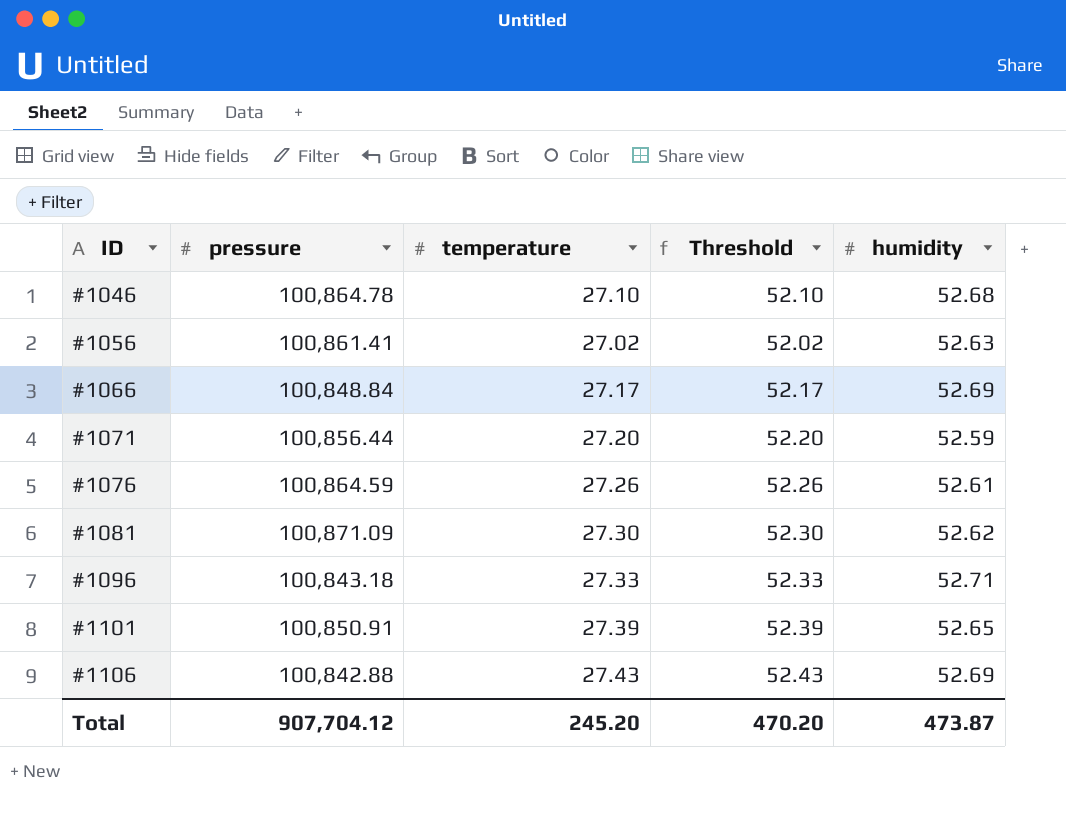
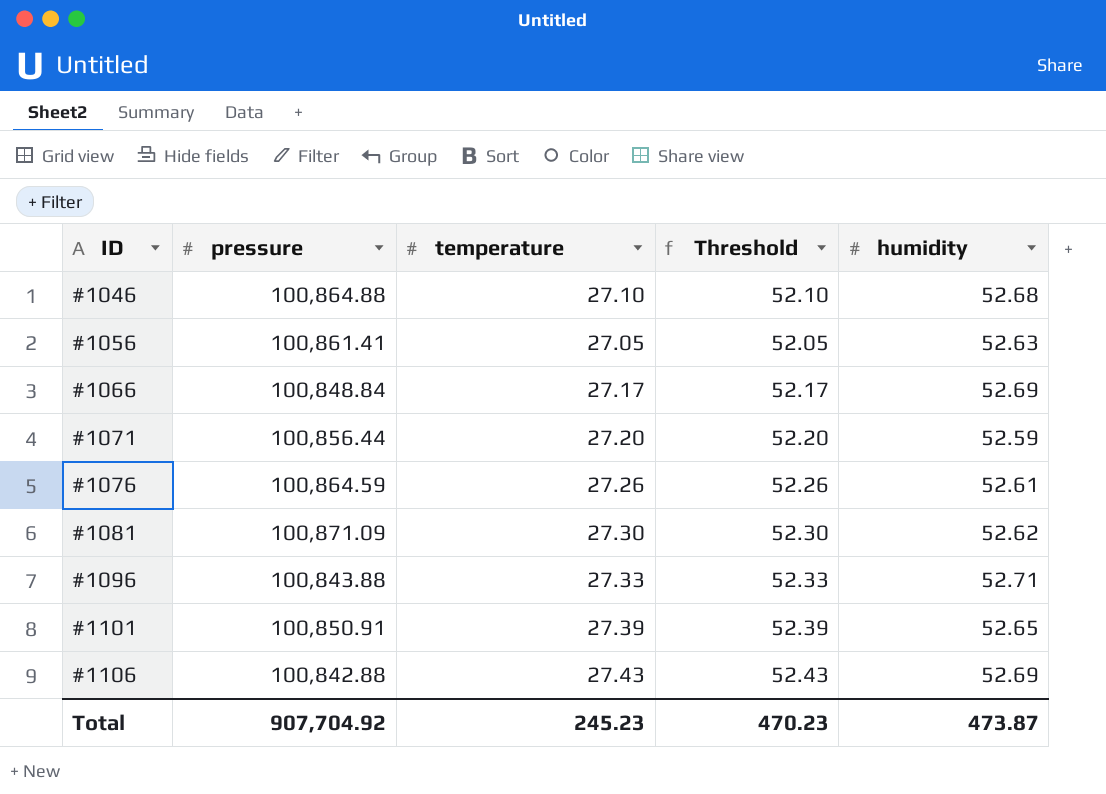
#1046 | pressure: 100,864.78 -> 100,864.88
#1056 | temperature: 27.02 -> 27.05
#1056 | Threshold: 52.02 -> 52.05
#1096 | pressure: 100,843.18 -> 100,843.88
Total | pressure: 907,704.12 -> 907,704.92
Total | temperature: 245.20 -> 245.23
Total | Threshold: 470.20 -> 470.23

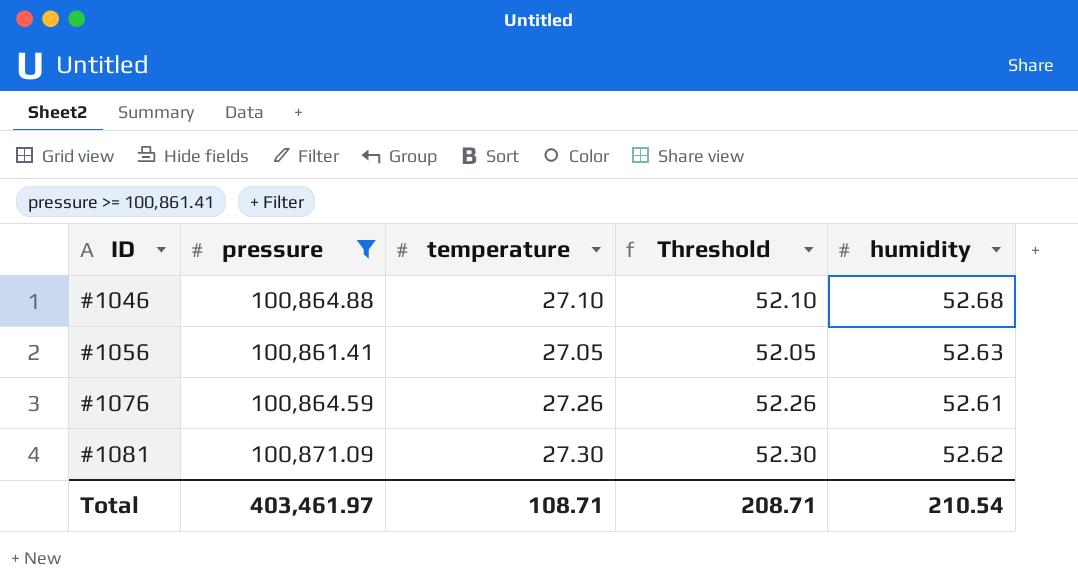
filter: none -> pressure >= 100,861.41
Total | pressure: 907,704.92 -> 403,461.97
Total | temperature: 245.23 -> 108.71
Total | Threshold: 470.23 -> 208.71
Total | humidity: 473.87 -> 210.54

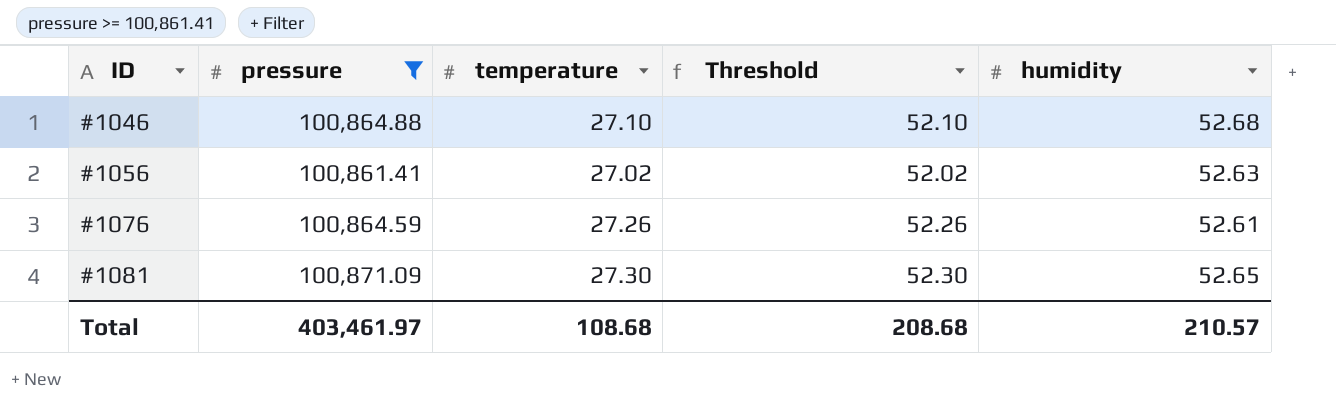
#1056 | temperature: 27.05 -> 27.02
#1056 | Threshold: 52.05 -> 52.02
#1081 | humidity: 52.62 -> 52.65
Total | temperature: 108.71 -> 108.68
Total | Threshold: 208.71 -> 208.68
Total | humidity: 210.54 -> 210.57

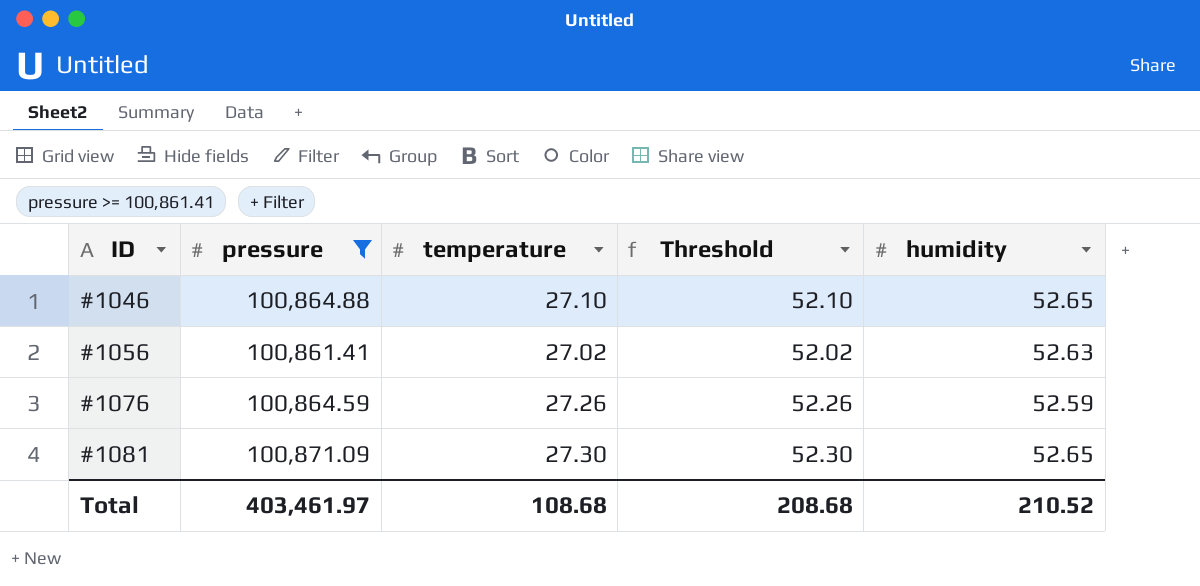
#1046 | humidity: 52.68 -> 52.65
#1076 | humidity: 52.61 -> 52.59
Total | humidity: 210.57 -> 210.52

